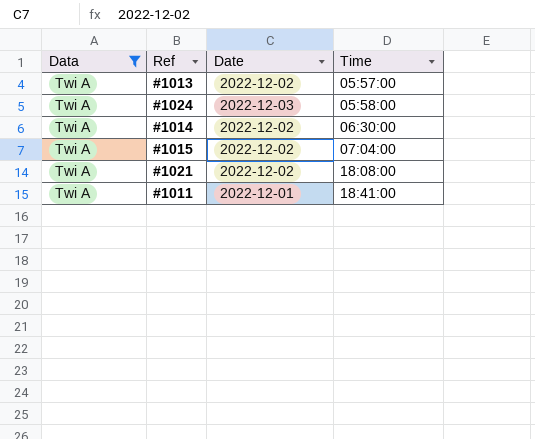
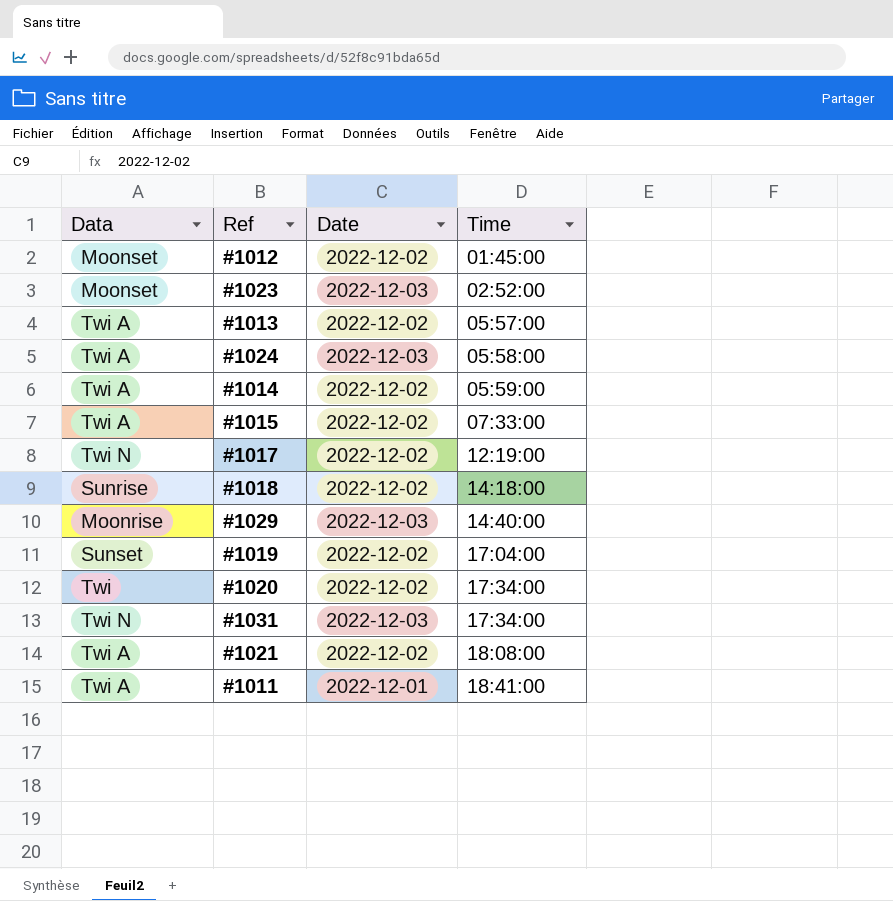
filter: Data = Twi A -> none
#1014 | Time: 06:30:00 -> 05:59:00
#1015 | Time: 07:04:00 -> 07:33:00

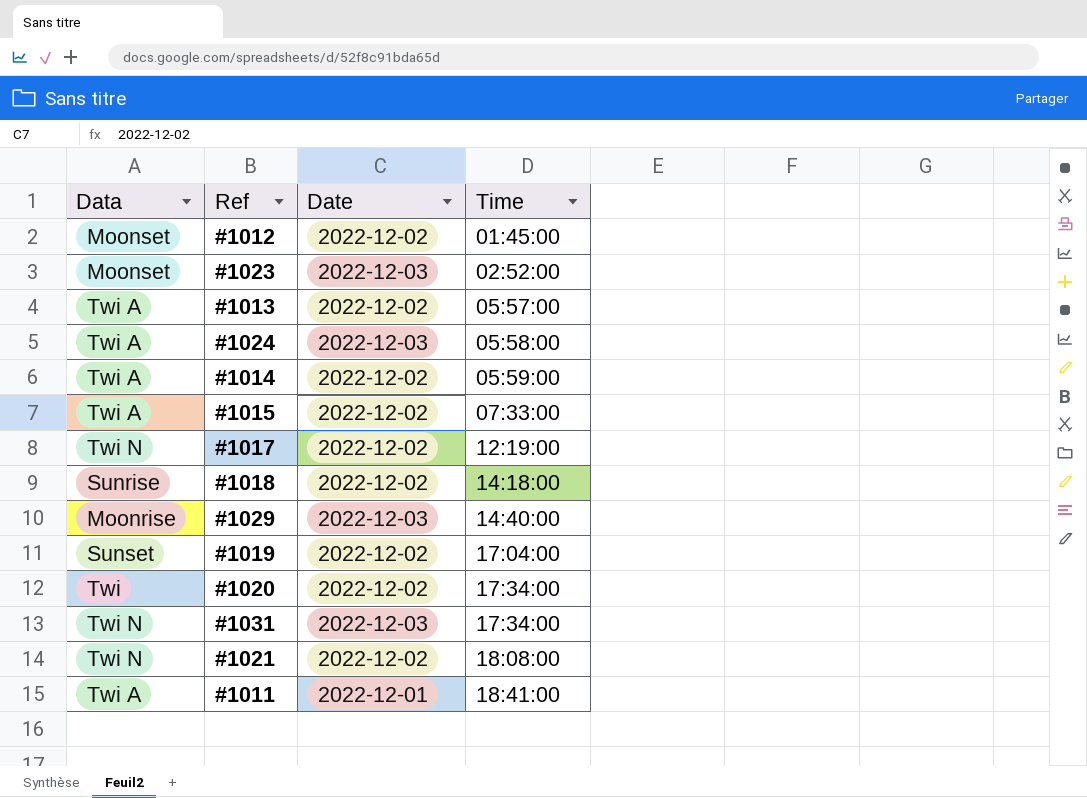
#1021 | Data: Twi A -> Twi N

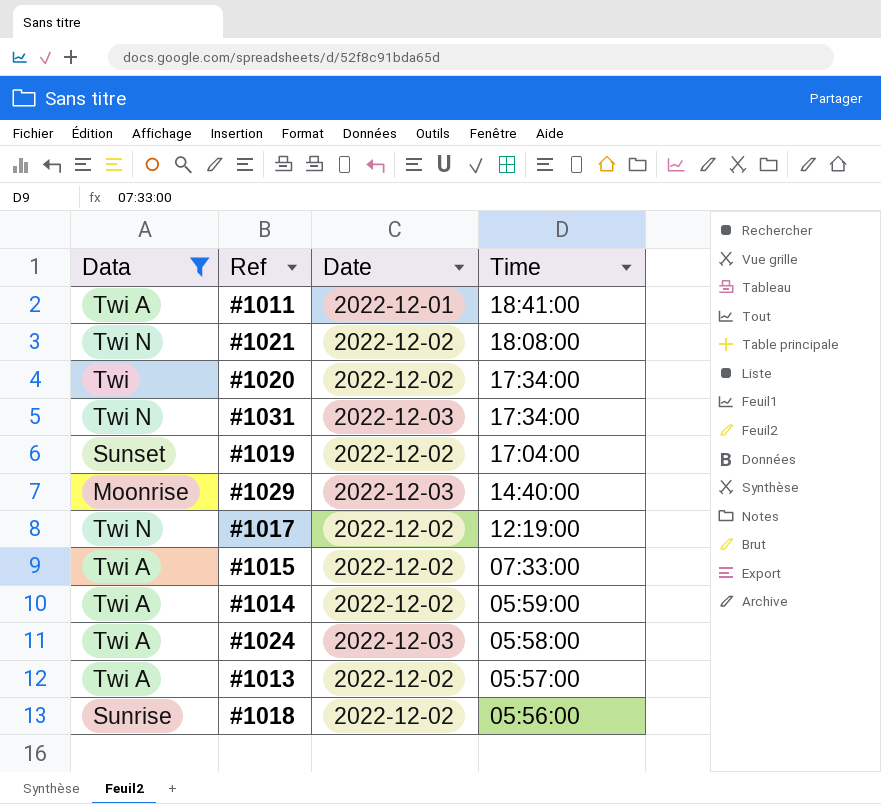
filter: none -> Data != Moonset
row order: Time ascending -> Time descending
#1018 | Time: 14:18:00 -> 05:56:00

